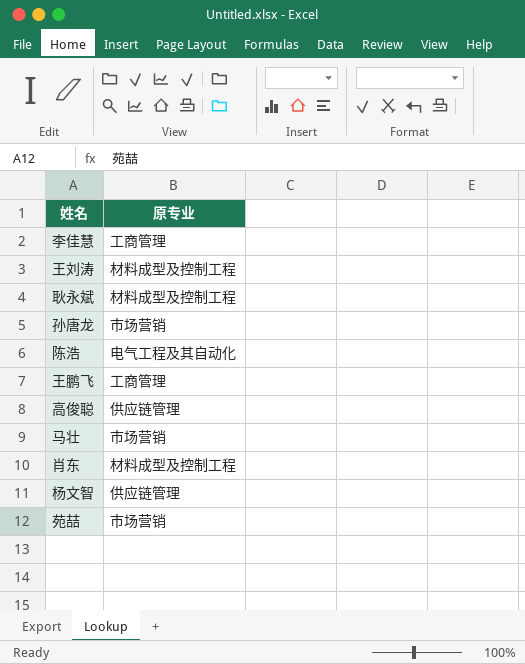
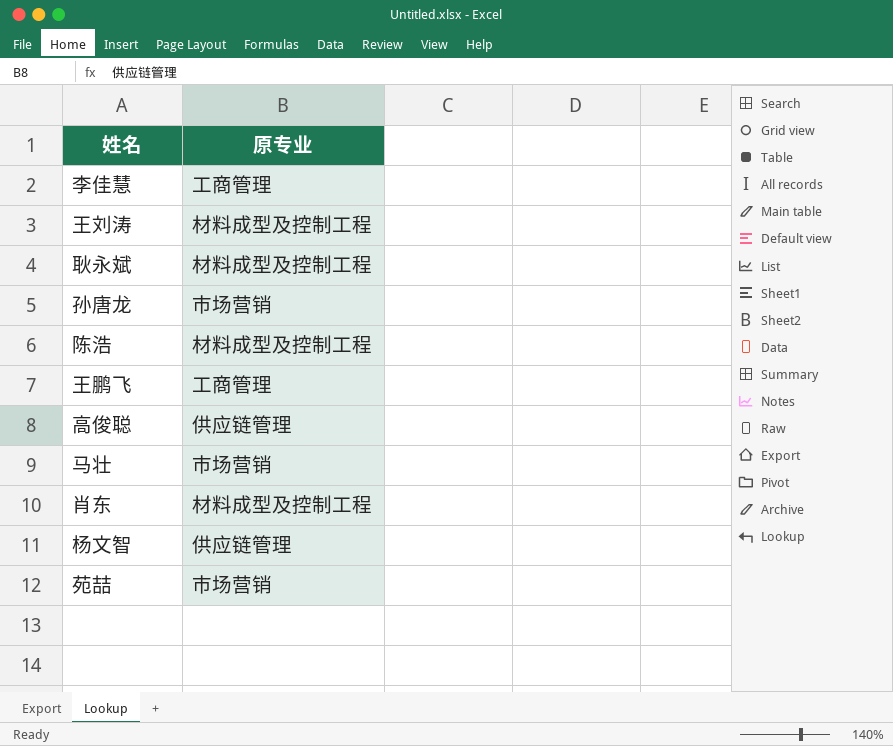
陈浩 | 原专业: 电气工程及其自动化 -> 材料成型及控制工程

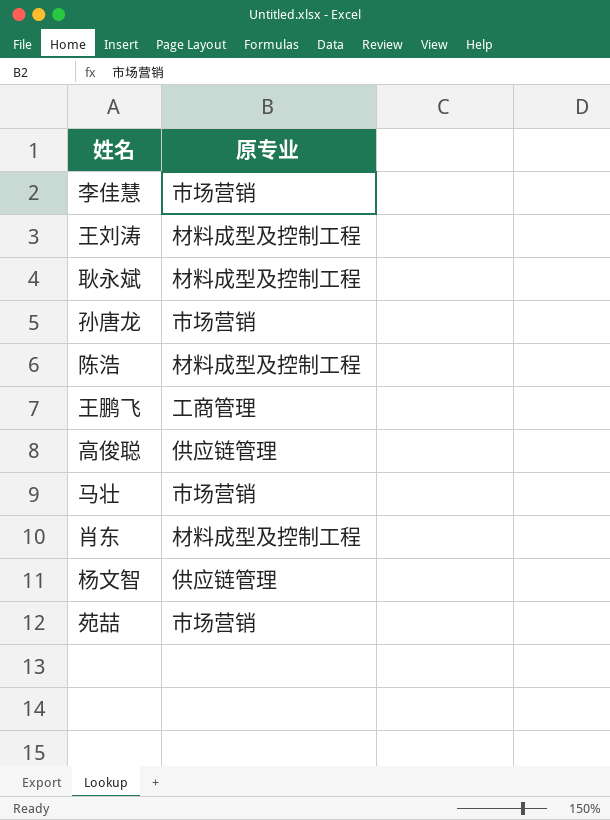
李佳慧 | 原专业: 工商管理 -> 市场营销

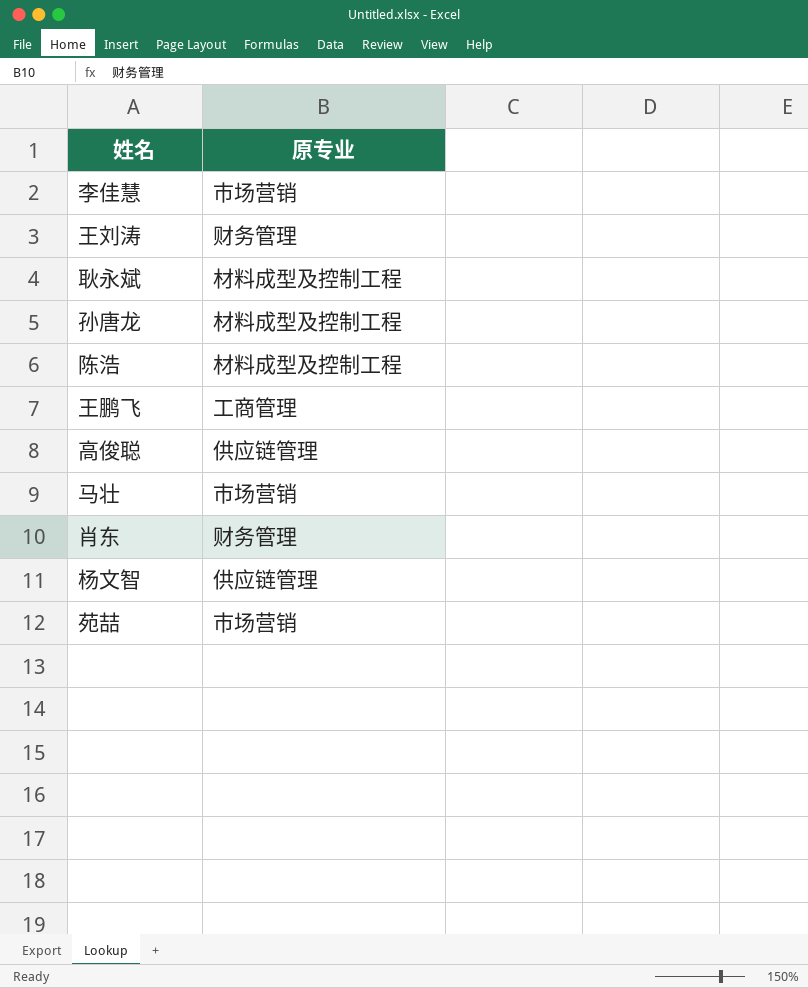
王刘涛 | 原专业: 材料成型及控制工程 -> 财务管理
孙唐龙 | 原专业: 市场营销 -> 材料成型及控制工程
肖东 | 原专业: 材料成型及控制工程 -> 财务管理

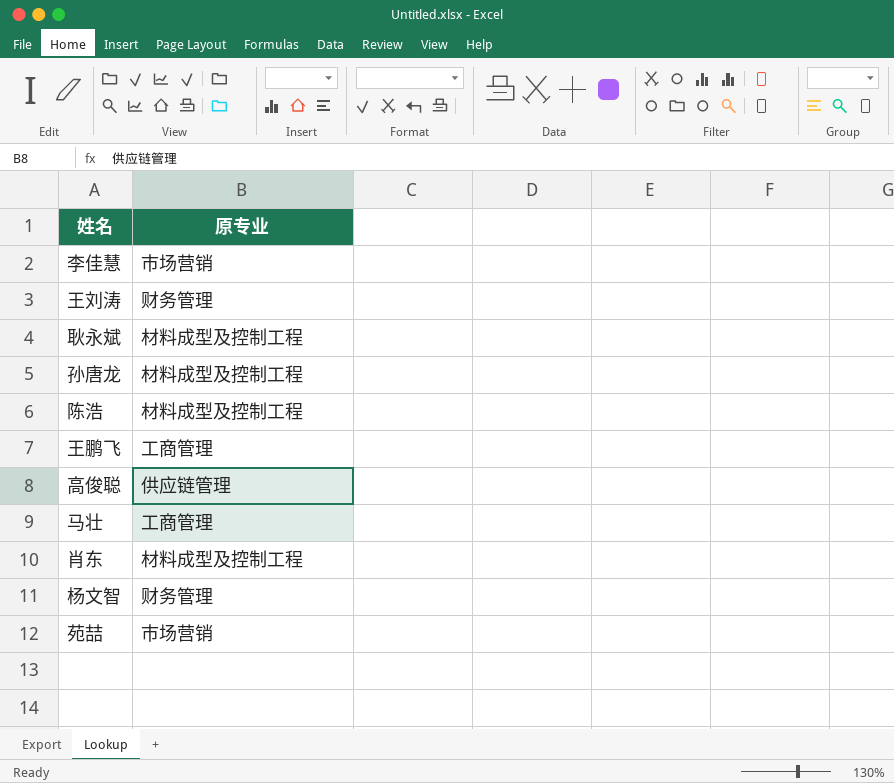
马壮 | 原专业: 市场营销 -> 工商管理
肖东 | 原专业: 财务管理 -> 材料成型及控制工程
杨文智 | 原专业: 供应链管理 -> 财务管理

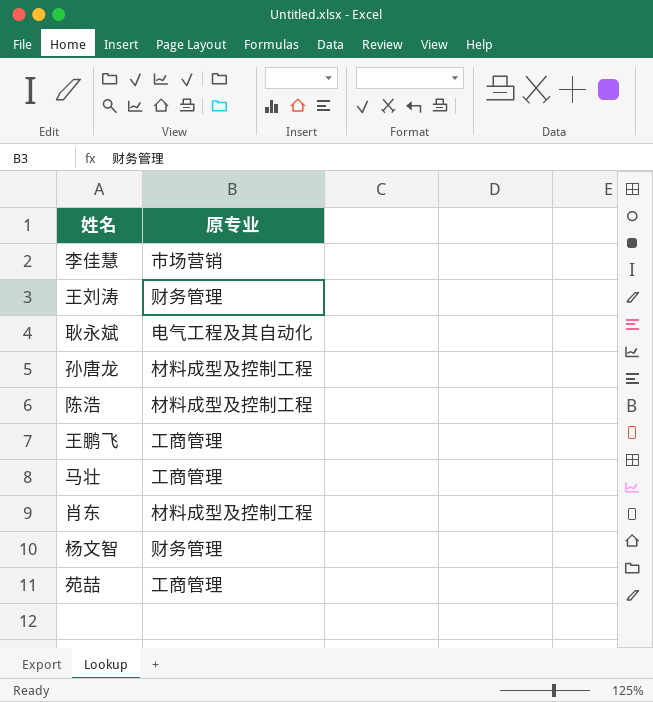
row 高俊聪: 供应链管理 -> none
耿永斌 | 原专业: 材料成型及控制工程 -> 电气工程及其自动化
苑喆 | 原专业: 市场营销 -> 工商管理

